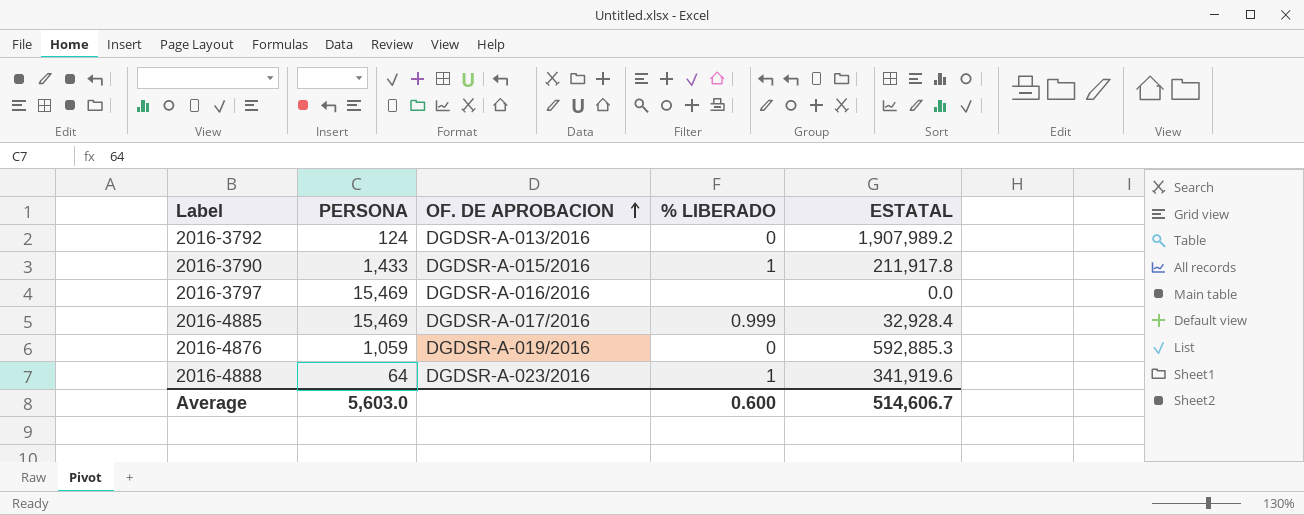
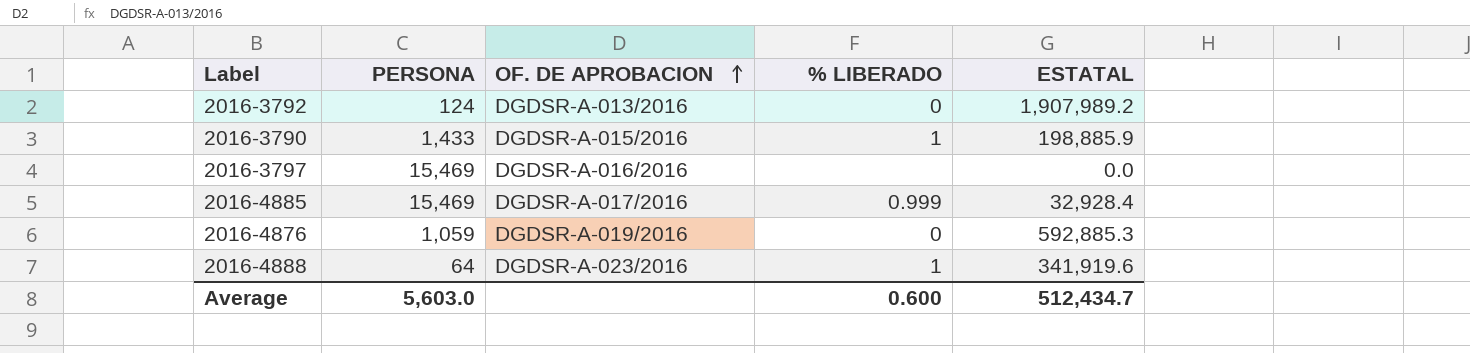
2016-3790 | ESTATAL: 211,917.8 -> 198,885.9
Average | ESTATAL: 514,606.7 -> 512,434.7

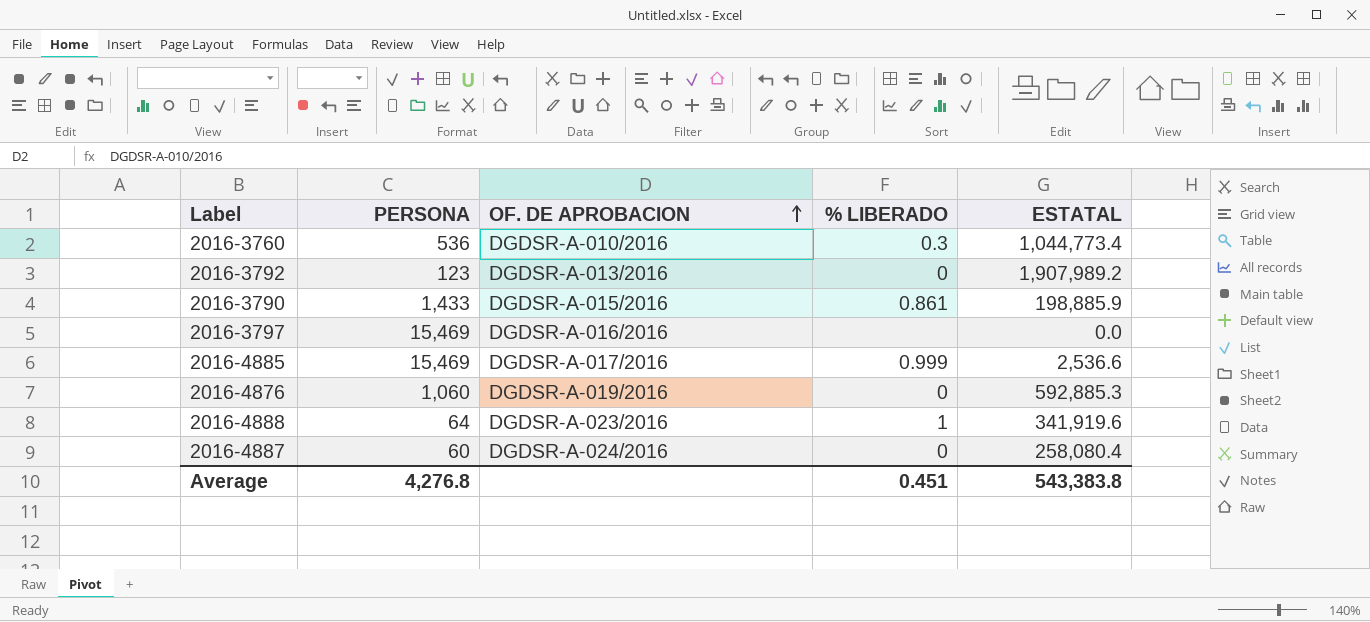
row 2016-3760: none -> 536 | DGDSR-A-010/2016 | 0.3 | 1,044,773.4
2016-3792 | PERSONA: 124 -> 123
2016-3790 | % LIBERADO: 1 -> 0.861
2016-4885 | ESTATAL: 32,928.4 -> 2,536.6
2016-4876 | PERSONA: 1,059 -> 1,060
row 2016-4887: none -> 60 | DGDSR-A-024/2016 | 0 | 258,080.4
Average | PERSONA: 5,603.0 -> 4,276.8
Average | % LIBERADO: 0.600 -> 0.451
Average | ESTATAL: 512,434.7 -> 543,383.8

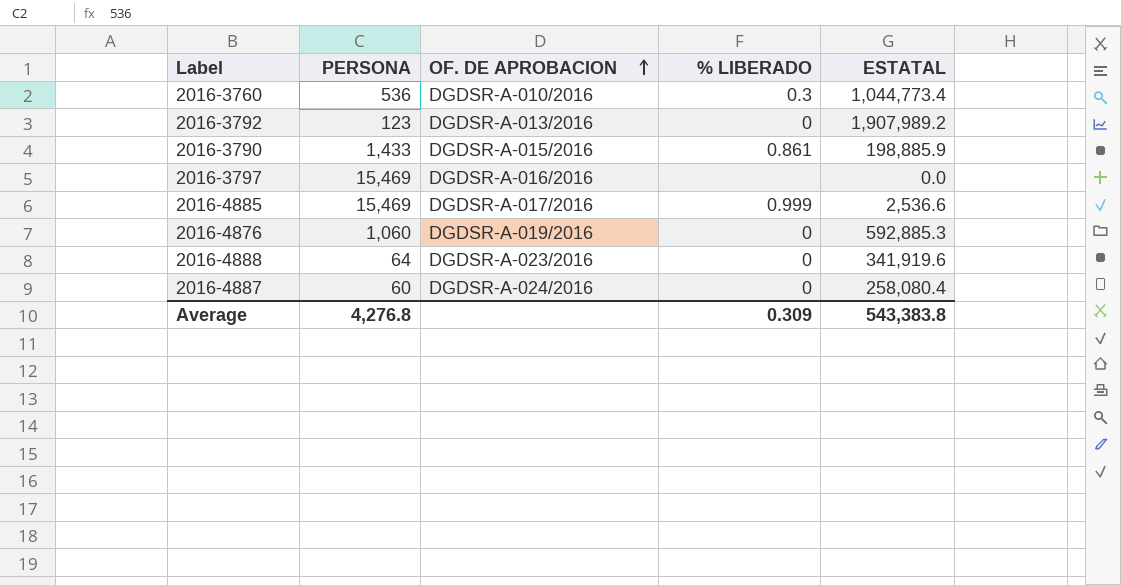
2016-4888 | % LIBERADO: 1 -> 0
Average | % LIBERADO: 0.451 -> 0.309

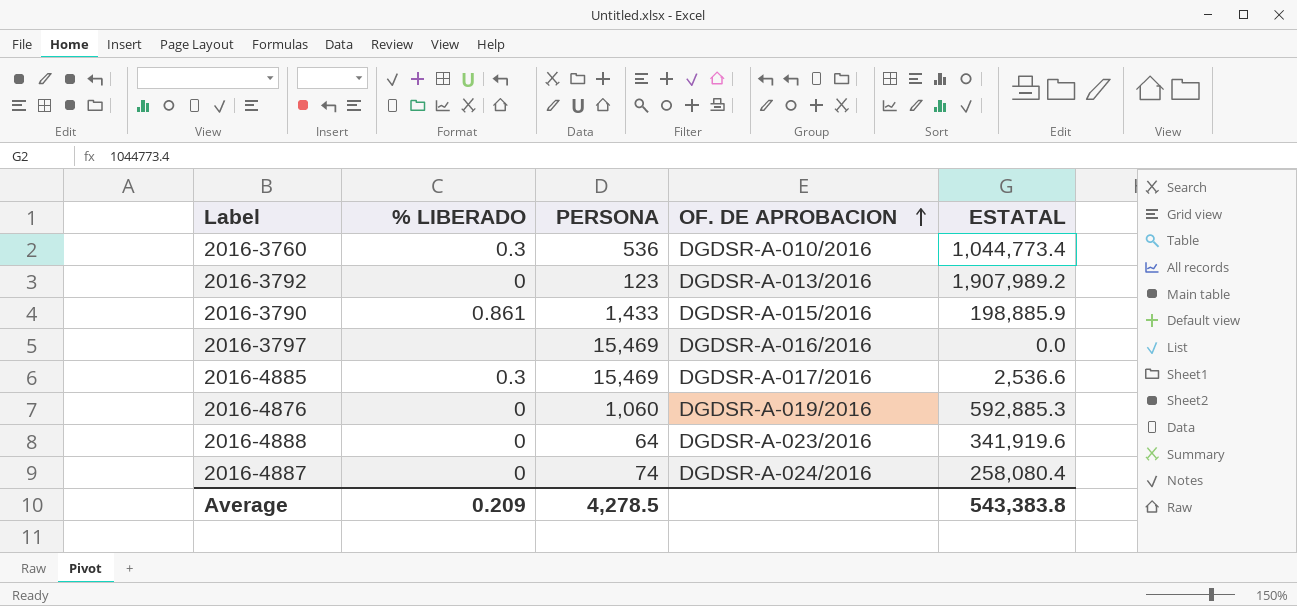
column % LIBERADO | position: 4 -> 2
2016-4885 | % LIBERADO: 0.999 -> 0.3
2016-4887 | PERSONA: 60 -> 74
Average | % LIBERADO: 0.309 -> 0.209
Average | PERSONA: 4,276.8 -> 4,278.5

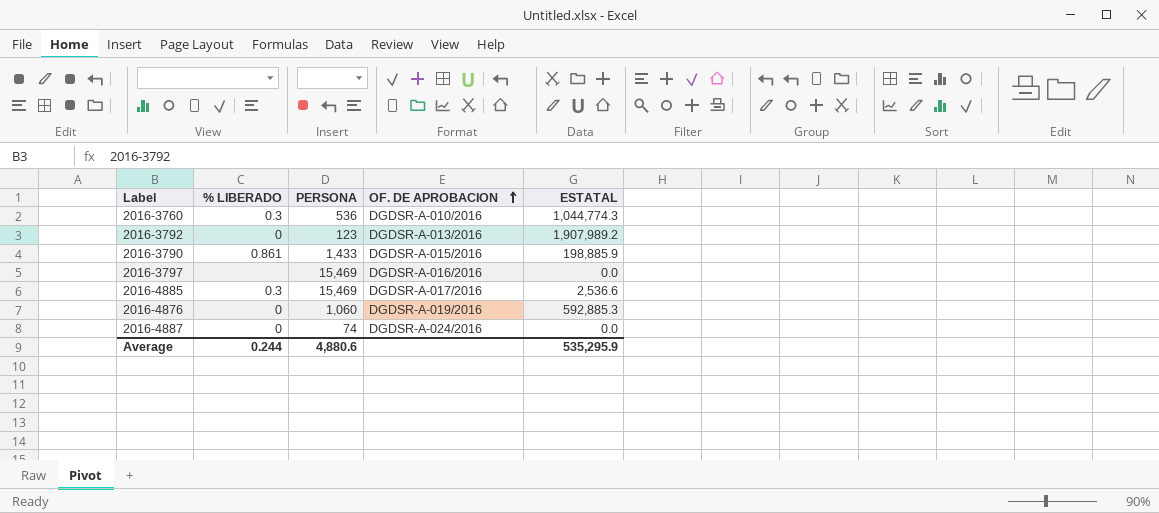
row 2016-4888: 0 | 64 | DGDSR-A-023/2016 | 341,919.6 -> none
2016-3760 | ESTATAL: 1,044,773.4 -> 1,044,774.3
2016-4887 | ESTATAL: 258,080.4 -> 0.0
Average | % LIBERADO: 0.209 -> 0.244
Average | PERSONA: 4,278.5 -> 4,880.6
Average | ESTATAL: 543,383.8 -> 535,295.9

